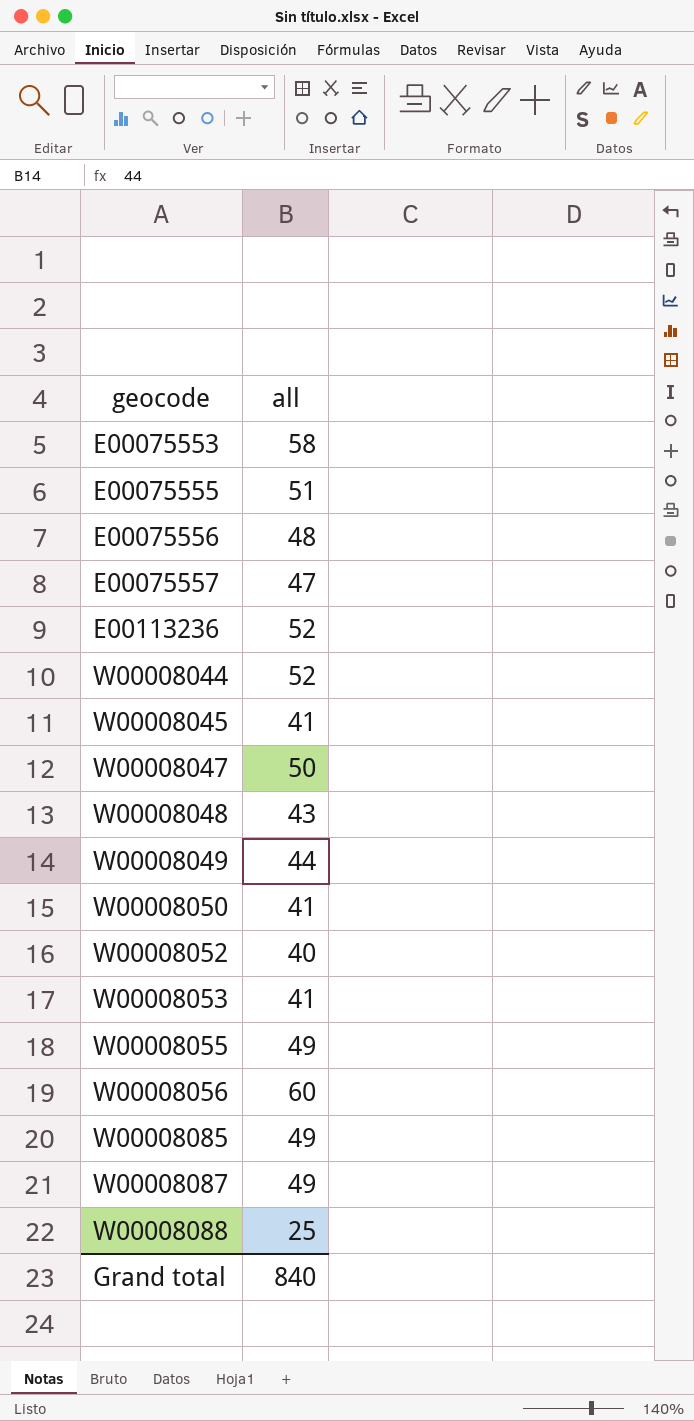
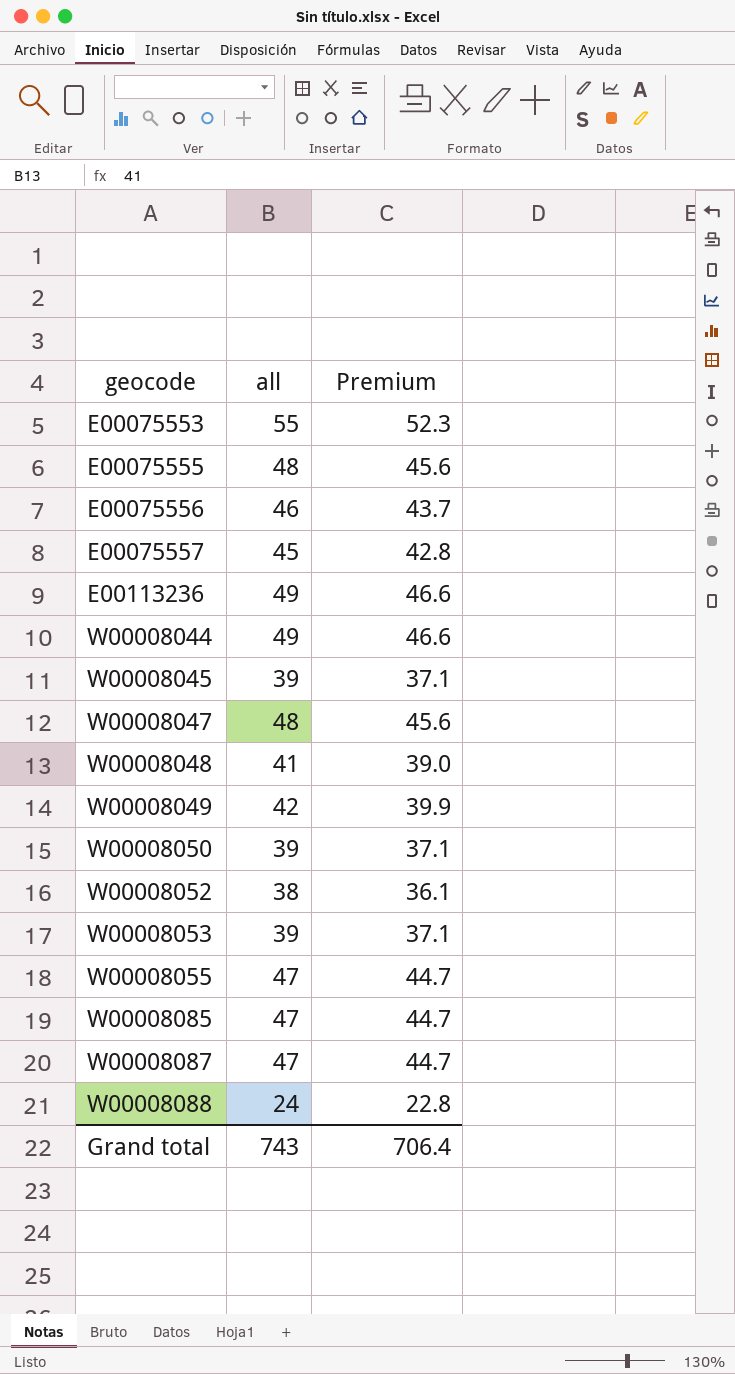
column Premium | formula: none -> [all] * 0.95
row W00008056: 60 -> none
E00075553 | all: 58 -> 55
E00075555 | all: 51 -> 48
E00075556 | all: 48 -> 46
E00075557 | all: 47 -> 45
E00113236 | all: 52 -> 49
W00008044 | all: 52 -> 49
W00008045 | all: 41 -> 39
W00008047 | all: 50 -> 48
W00008048 | all: 43 -> 41
W00008049 | all: 44 -> 42
W00008050 | all: 41 -> 39
W00008052 | all: 40 -> 38
W00008053 | all: 41 -> 39
W00008055 | all: 49 -> 47
W00008085 | all: 49 -> 47
W00008087 | all: 49 -> 47
W00008088 | all: 25 -> 24
Grand total | all: 840 -> 743

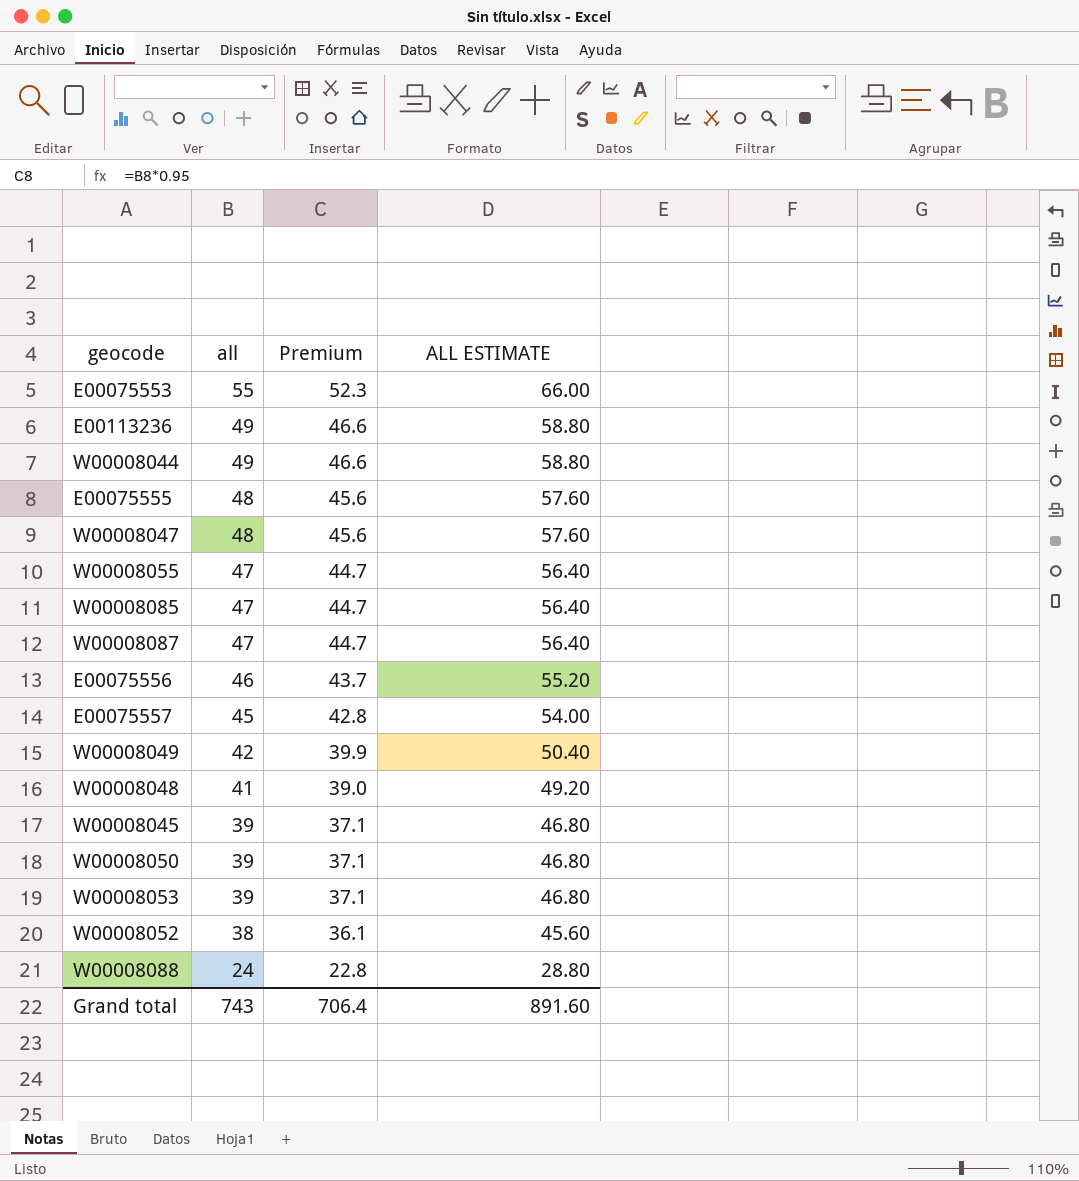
row order: geocode ascending -> all descending
column ALL ESTIMATE | formula: none -> [all] * 1.2

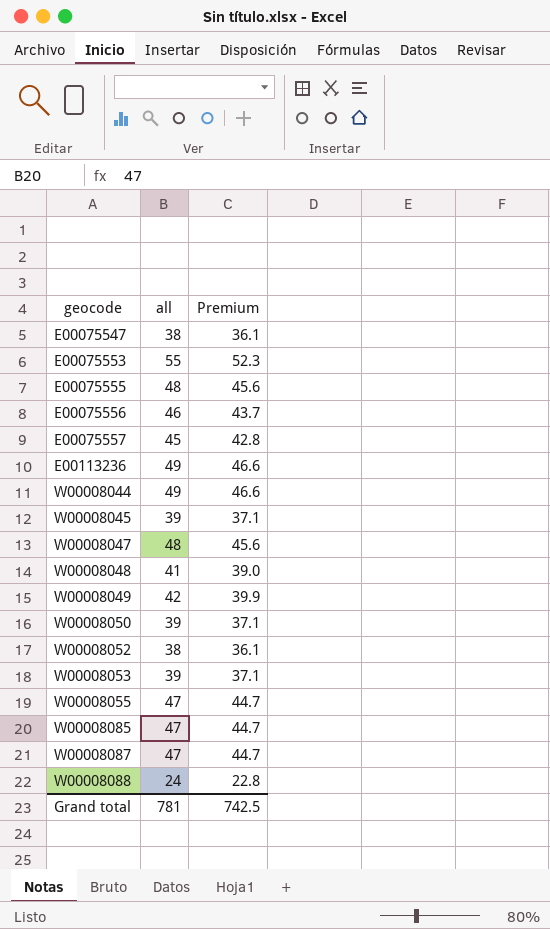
row order: all descending -> geocode ascending
column ALL ESTIMATE | formula: [all] * 1.2 -> none
row E00075547: none -> 38 | 36.1
Grand total | all: 743 -> 781
Grand total | Premium: 706.4 -> 742.5

